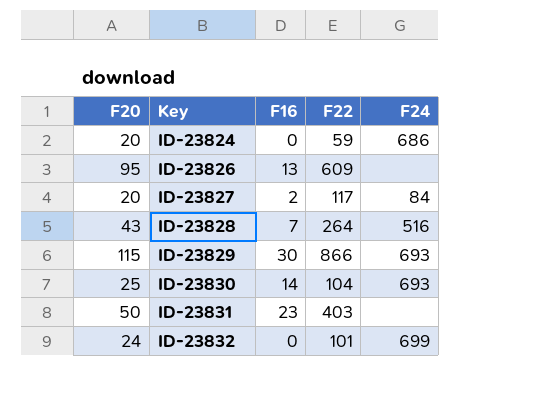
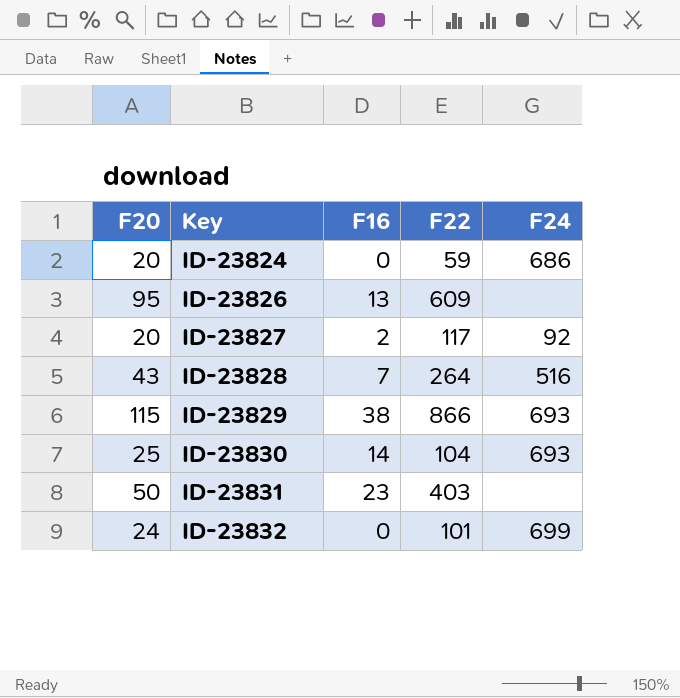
ID-23827 | F24: 84 -> 92
ID-23829 | F16: 30 -> 38

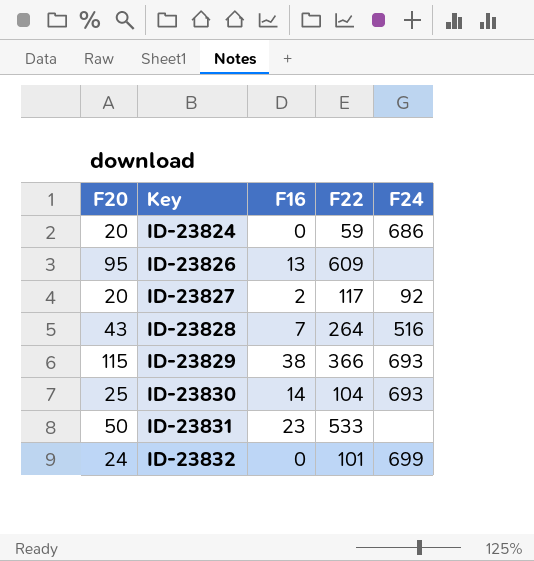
ID-23829 | F22: 866 -> 366
ID-23831 | F22: 403 -> 533

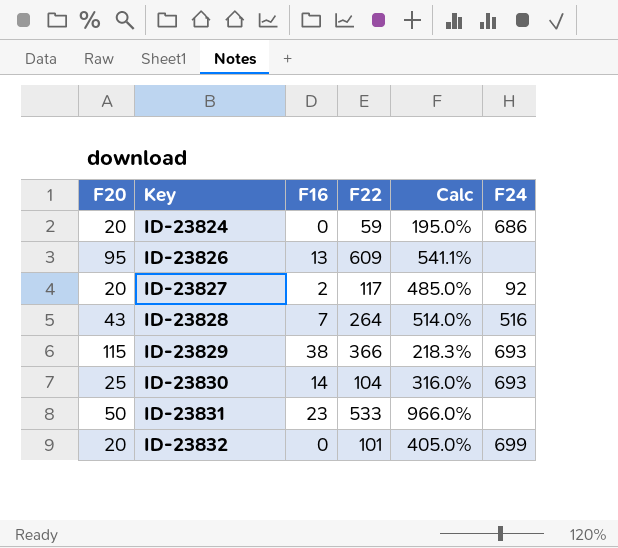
column Calc | formula: none -> ([F22] - [F20]) / [F20]
ID-23832 | F20: 24 -> 20

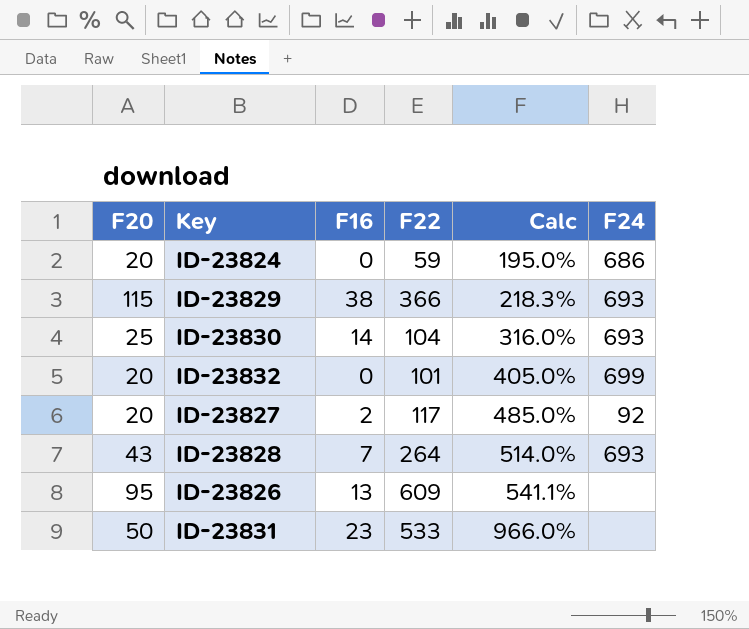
row order: Key ascending -> Calc ascending
ID-23828 | F24: 516 -> 693

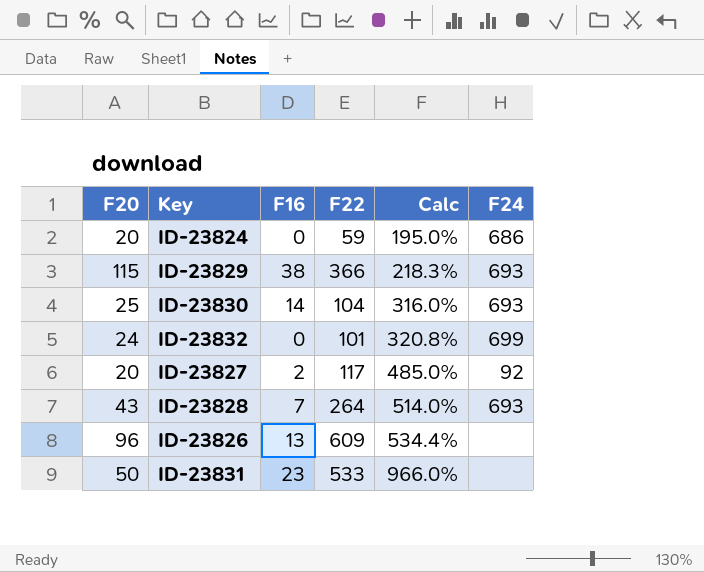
ID-23832 | F20: 20 -> 24
ID-23832 | Calc: 405.0% -> 320.8%
ID-23826 | F20: 95 -> 96
ID-23826 | Calc: 541.1% -> 534.4%

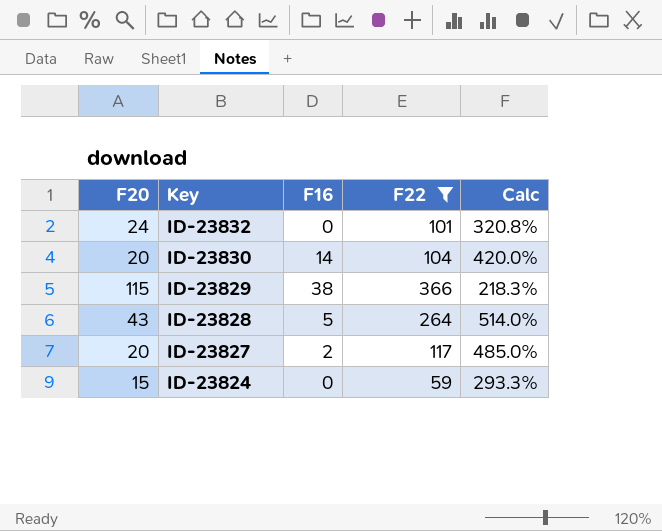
filter: none -> F22 <= 366
row order: Calc ascending -> Key descending
column F24 | position: 6 -> none
ID-23830 | F20: 25 -> 20
ID-23830 | Calc: 316.0% -> 420.0%
ID-23828 | F16: 7 -> 5
ID-23824 | F20: 20 -> 15
ID-23824 | Calc: 195.0% -> 293.3%

